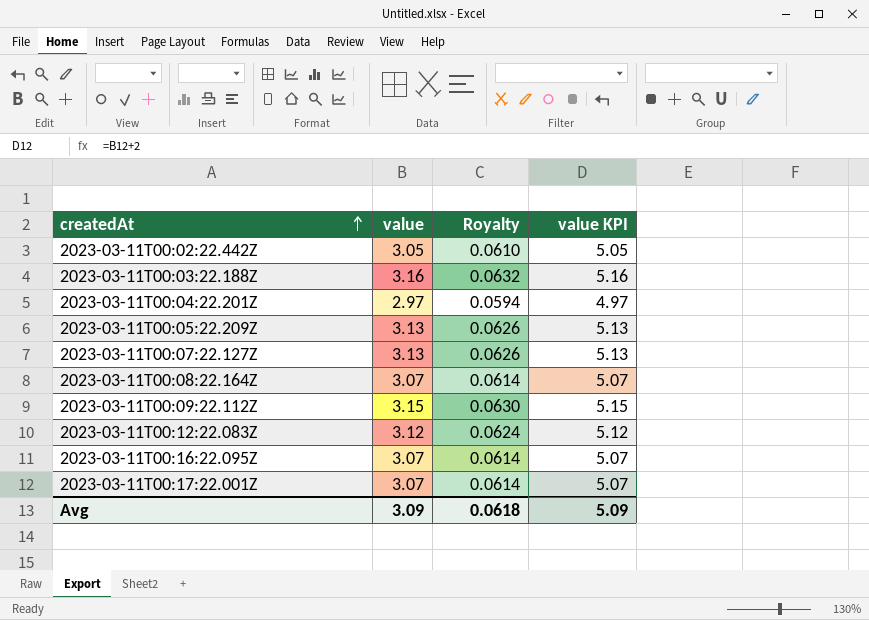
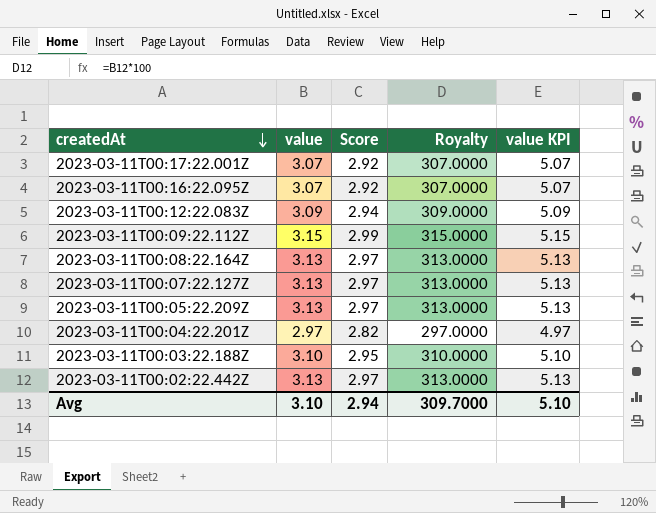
row order: createdAt ascending -> createdAt descending
column Score | formula: none -> [value] * 0.95
column Royalty | formula: [value] * 0.02 -> [value] * 100
2023-03-11T00:12:22.083Z | value: 3.12 -> 3.09
2023-03-11T00:12:22.083Z | value KPI: 5.12 -> 5.09
2023-03-11T00:08:22.164Z | value: 3.07 -> 3.13
2023-03-11T00:08:22.164Z | value KPI: 5.07 -> 5.13
2023-03-11T00:03:22.188Z | value: 3.16 -> 3.10
2023-03-11T00:03:22.188Z | value KPI: 5.16 -> 5.10
2023-03-11T00:02:22.442Z | value: 3.05 -> 3.13
2023-03-11T00:02:22.442Z | value KPI: 5.05 -> 5.13
Avg | value: 3.09 -> 3.10
Avg | Royalty: 0.0618 -> 309.7000
Avg | value KPI: 5.09 -> 5.10

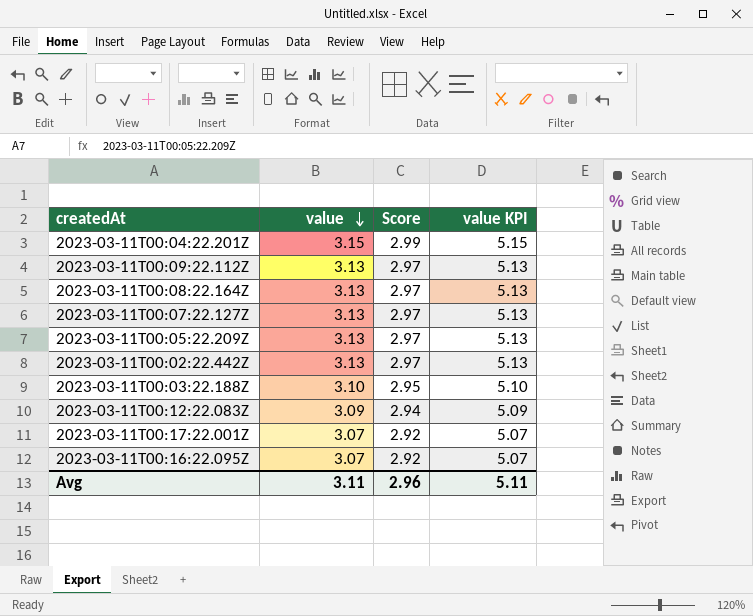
row order: createdAt descending -> value descending
column Royalty | formula: [value] * 100 -> none
2023-03-11T00:04:22.201Z | value: 2.97 -> 3.15
2023-03-11T00:04:22.201Z | Score: 2.82 -> 2.99
2023-03-11T00:04:22.201Z | value KPI: 4.97 -> 5.15
2023-03-11T00:09:22.112Z | value: 3.15 -> 3.13
2023-03-11T00:09:22.112Z | Score: 2.99 -> 2.97
2023-03-11T00:09:22.112Z | value KPI: 5.15 -> 5.13
Avg | value: 3.10 -> 3.11
Avg | Score: 2.94 -> 2.96
Avg | value KPI: 5.10 -> 5.11

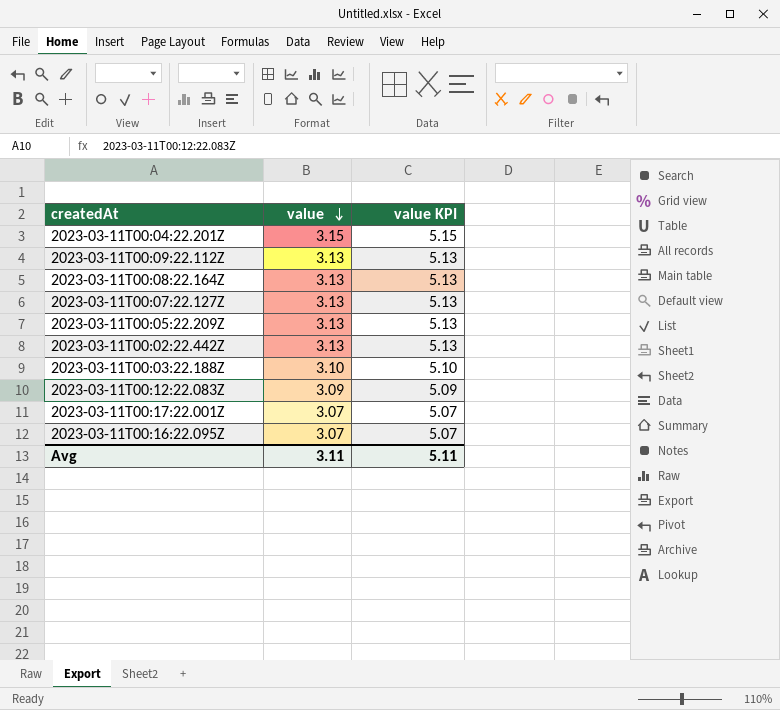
column Score | formula: [value] * 0.95 -> none

